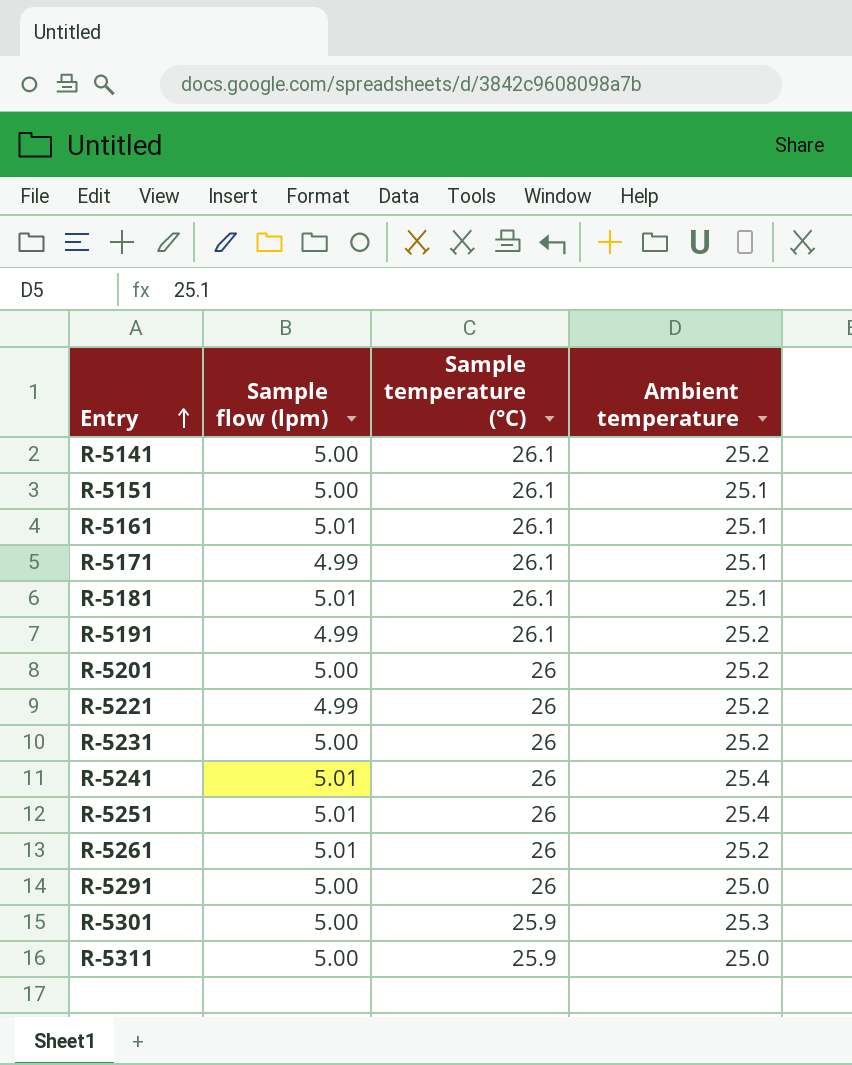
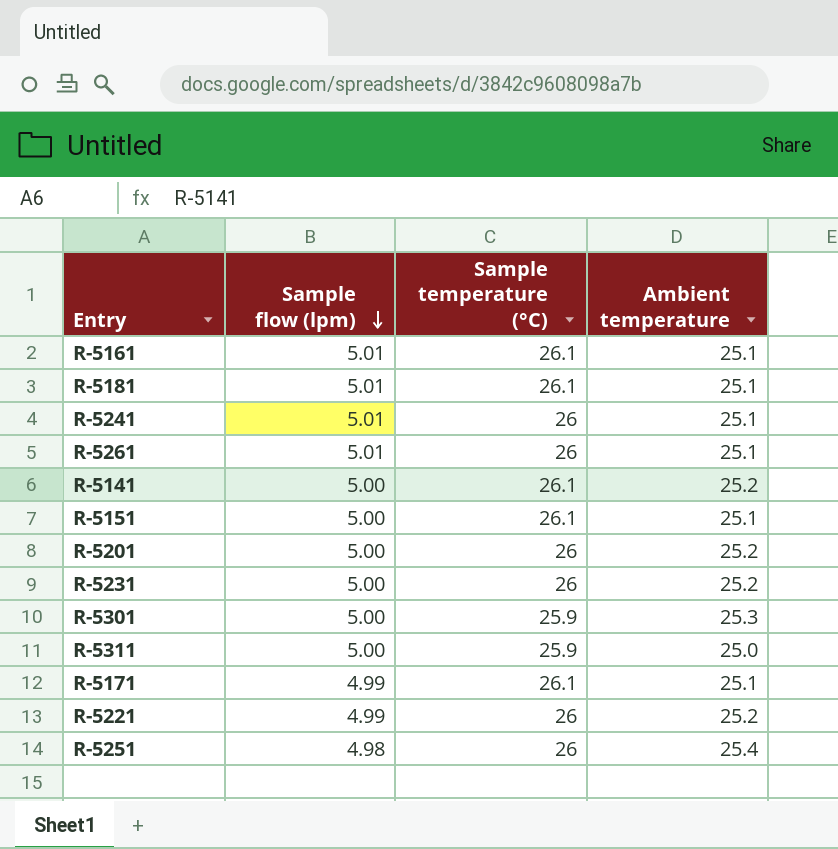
row order: Entry ascending -> Sample flow (lpm) descending
row R-5191: 4.99 | 26.1 | 25.2 -> none
row R-5291: 5.00 | 26 | 25.0 -> none
R-5241 | Ambient temperature: 25.4 -> 25.1
R-5261 | Ambient temperature: 25.2 -> 25.1
R-5251 | Sample flow (lpm): 5.01 -> 4.98

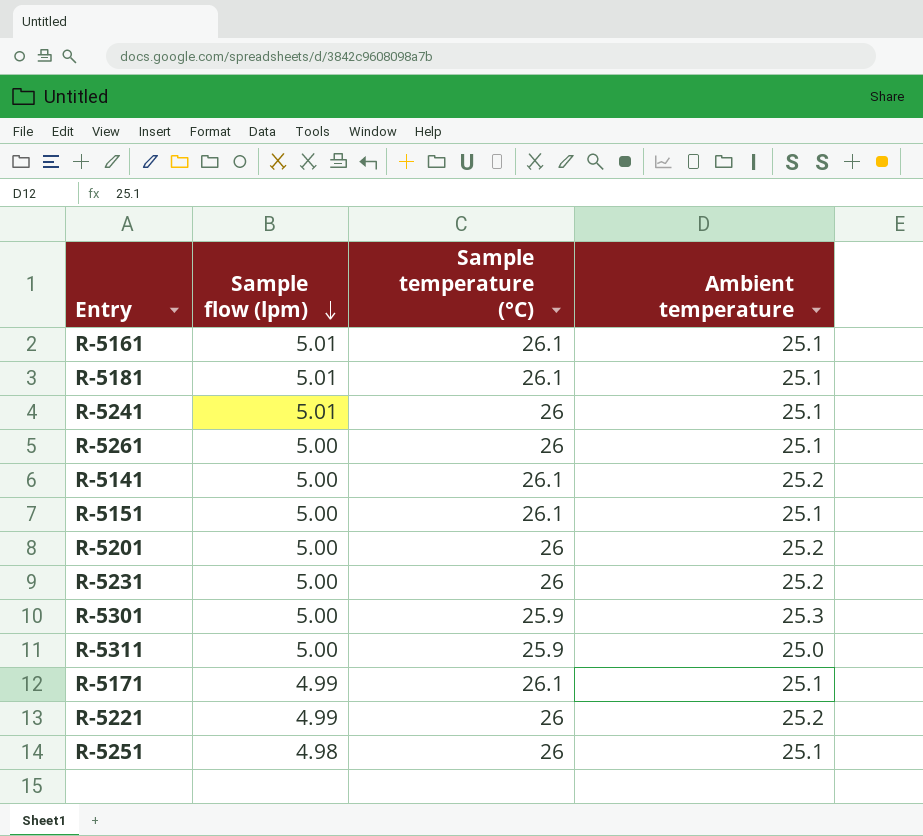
R-5261 | Sample flow (lpm): 5.01 -> 5.00
R-5251 | Ambient temperature: 25.4 -> 25.1

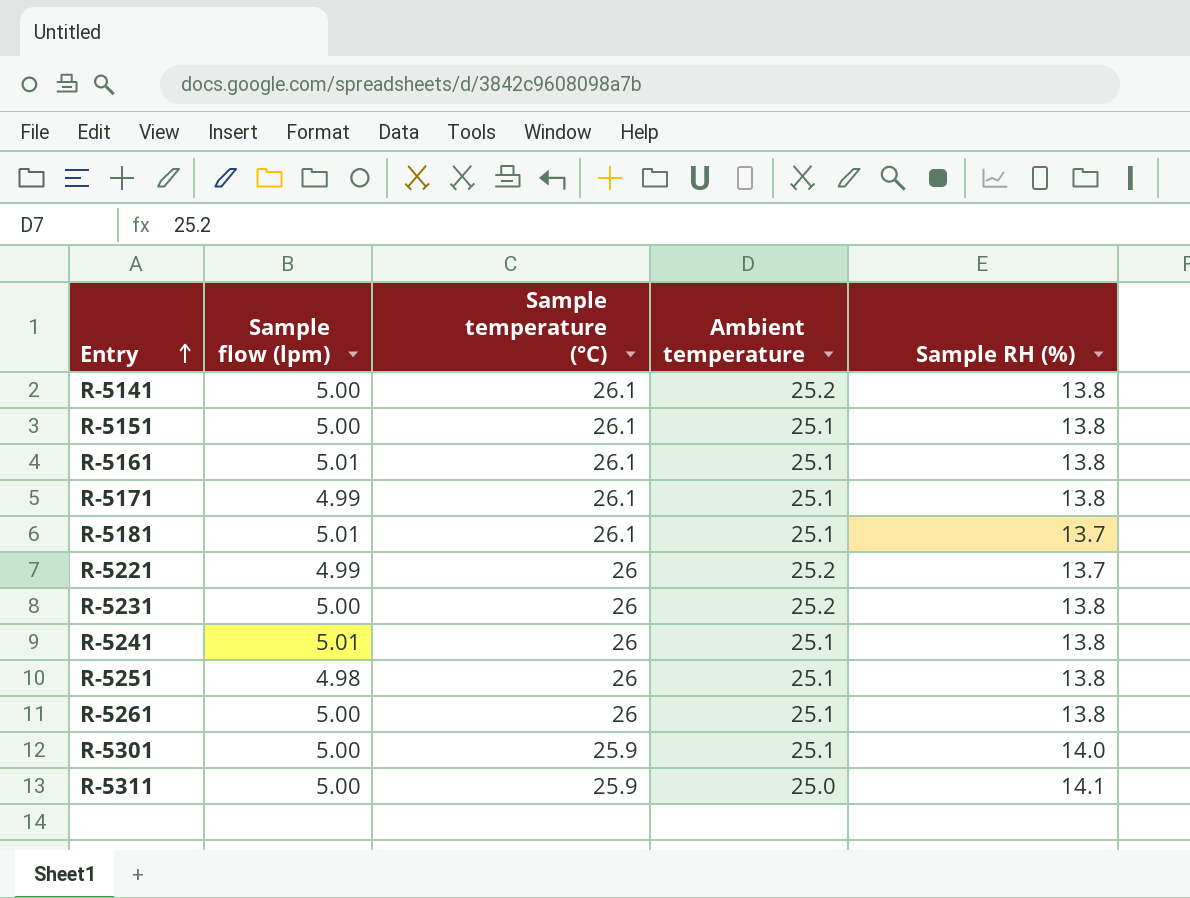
row order: Sample flow (lpm) descending -> Entry ascending
column Sample RH (%) | position: none -> 5
row R-5201: 5.00 | 26 | 25.2 -> none
R-5301 | Ambient temperature: 25.3 -> 25.1

